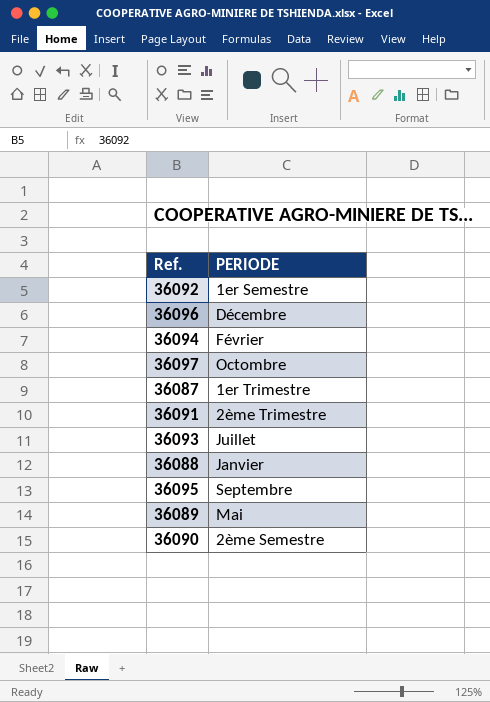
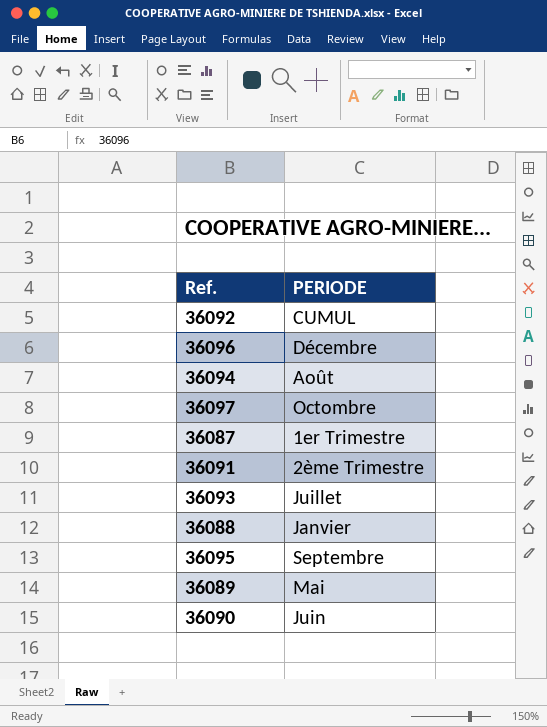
36092 | PERIODE: 1er Semestre -> CUMUL
36094 | PERIODE: Février -> Août
36090 | PERIODE: 2ème Semestre -> Juin

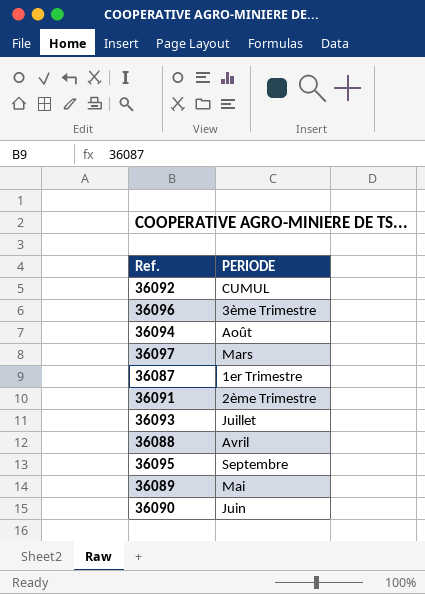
36096 | PERIODE: Décembre -> 3ème Trimestre
36097 | PERIODE: Octombre -> Mars
36088 | PERIODE: Janvier -> Avril

